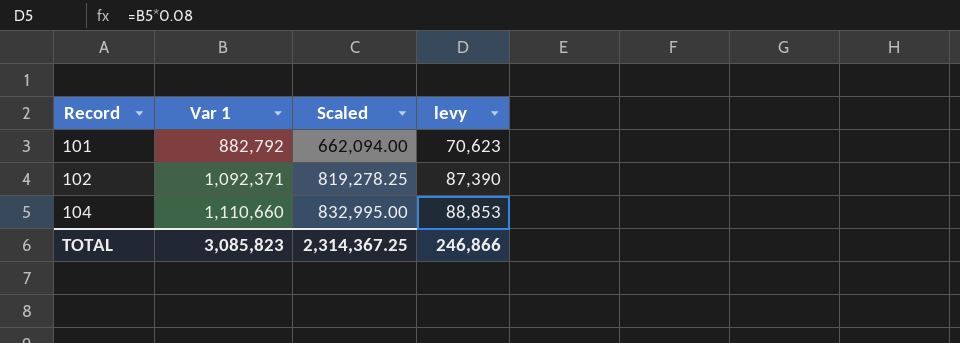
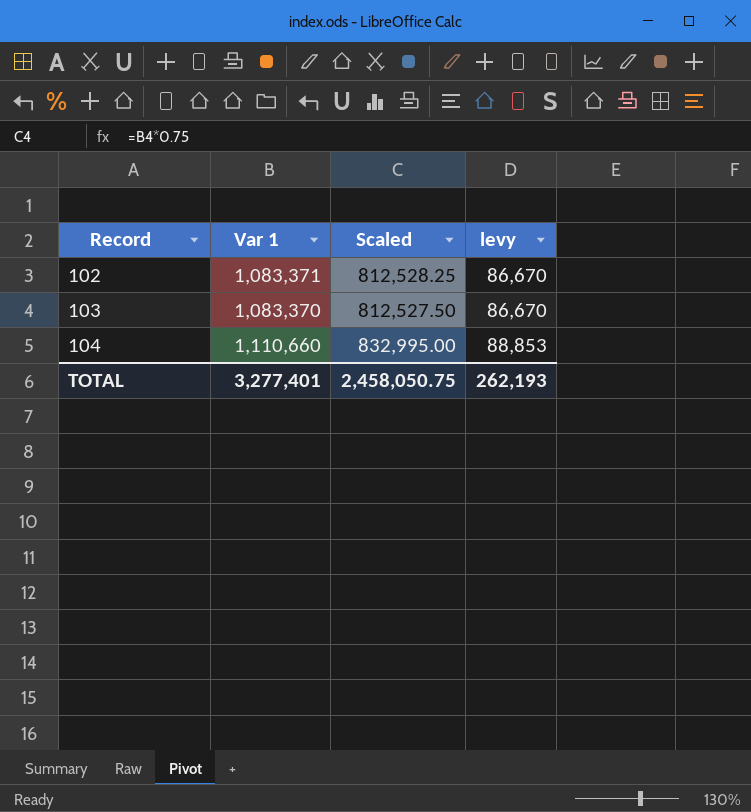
row 101: 882,792 | 662,094.00 | 70,623 -> none
102 | Var 1: 1,092,371 -> 1,083,371
102 | Scaled: 819,278.25 -> 812,528.25
102 | levy: 87,390 -> 86,670
row 103: none -> 1,083,370 | 812,527.50 | 86,670
TOTAL | Var 1: 3,085,823 -> 3,277,401
TOTAL | Scaled: 2,314,367.25 -> 2,458,050.75
TOTAL | levy: 246,866 -> 262,193

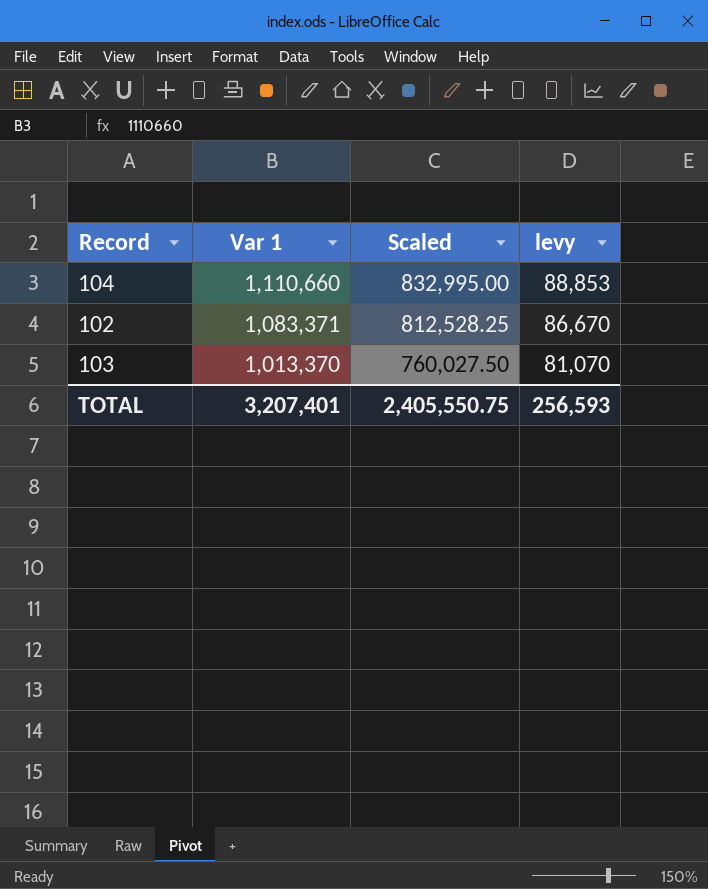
row order: Record ascending -> Var 1 descending
103 | Var 1: 1,083,370 -> 1,013,370
103 | Scaled: 812,527.50 -> 760,027.50
103 | levy: 86,670 -> 81,070
TOTAL | Var 1: 3,277,401 -> 3,207,401
TOTAL | Scaled: 2,458,050.75 -> 2,405,550.75
TOTAL | levy: 262,193 -> 256,593

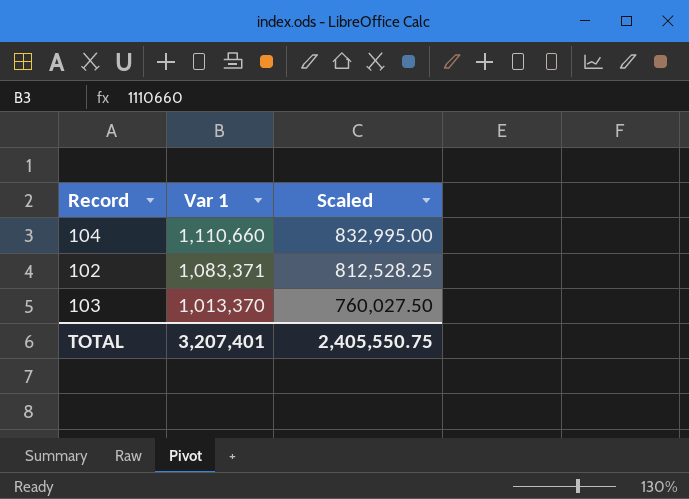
column levy | formula: [Var 1] * 0.08 -> none

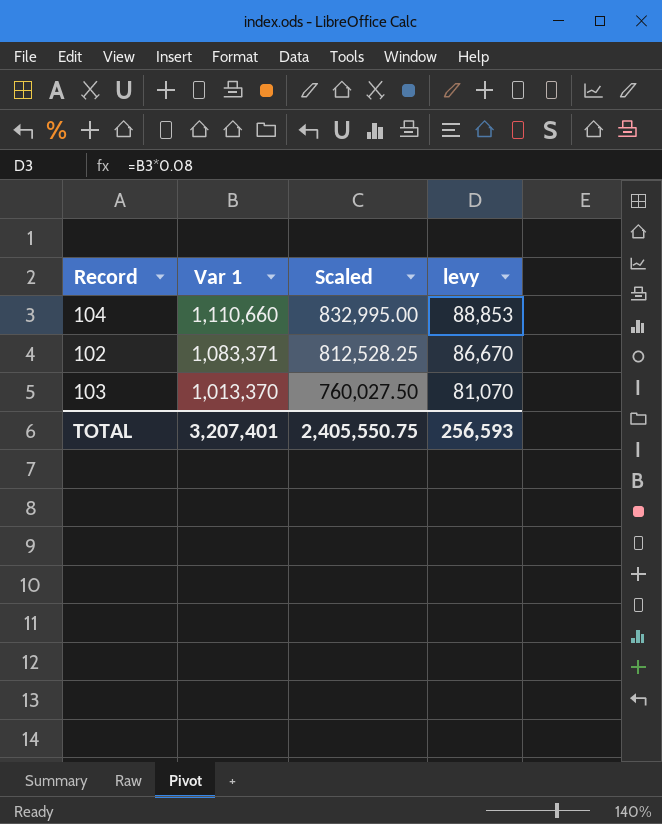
column levy | formula: none -> [Var 1] * 0.08

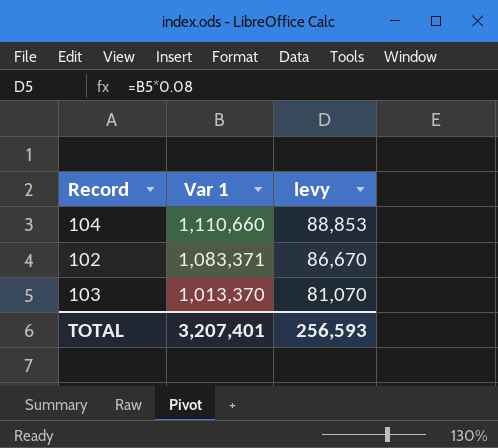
column Scaled | formula: [Var 1] * 0.75 -> none

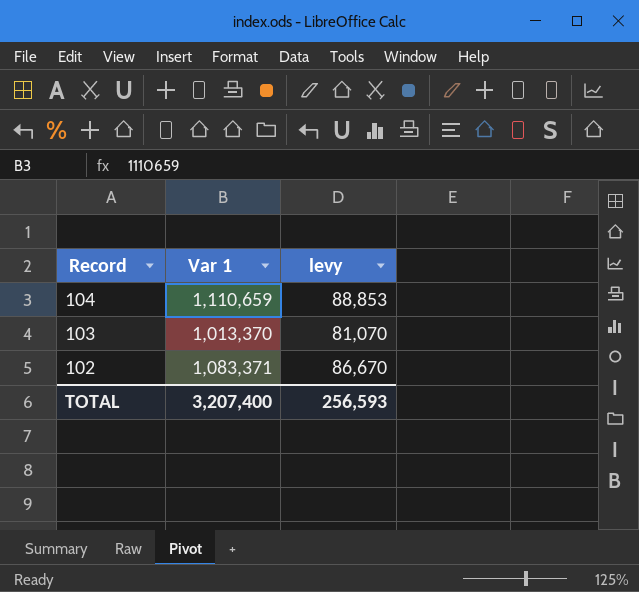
row order: Var 1 descending -> Record descending
104 | Var 1: 1,110,660 -> 1,110,659
TOTAL | Var 1: 3,207,401 -> 3,207,400

